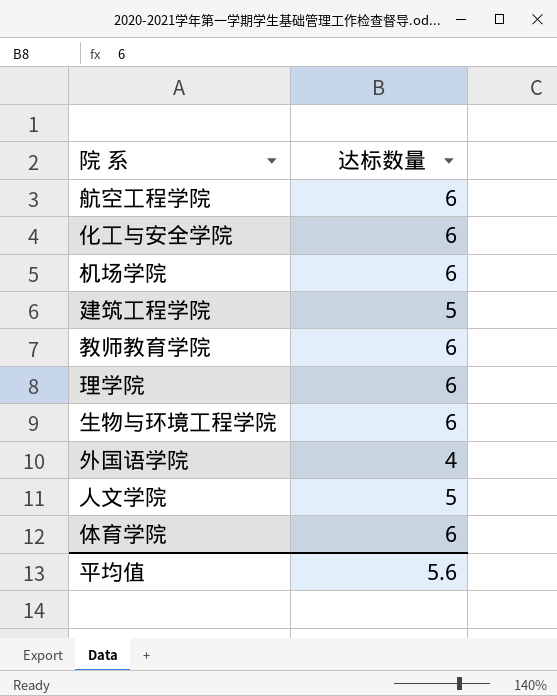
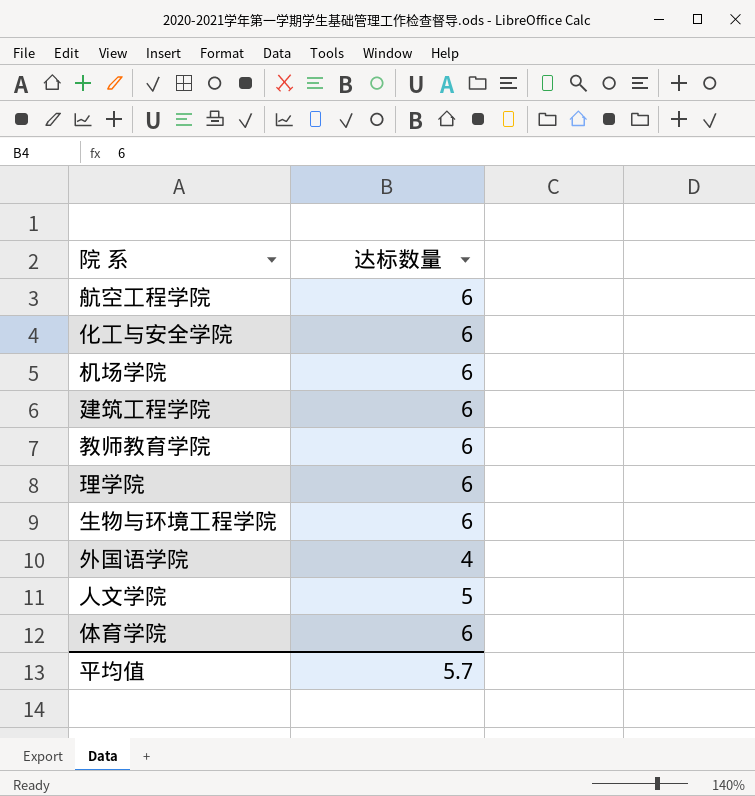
建筑工程学院 | 达标数量: 5 -> 6
平均值 | 达标数量: 5.6 -> 5.7

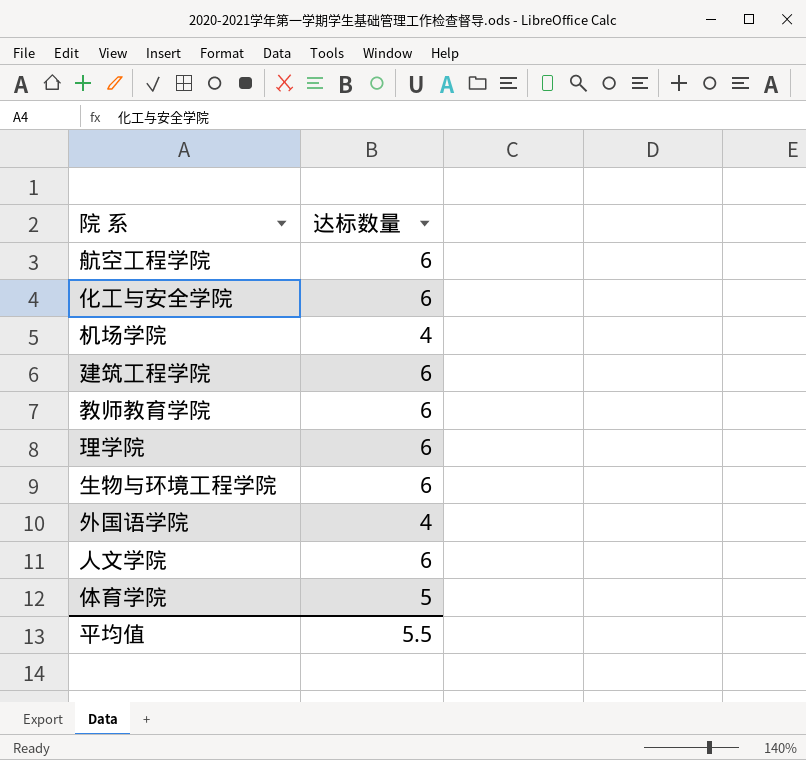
机场学院 | 达标数量: 6 -> 4
人文学院 | 达标数量: 5 -> 6
体育学院 | 达标数量: 6 -> 5
平均值 | 达标数量: 5.7 -> 5.5

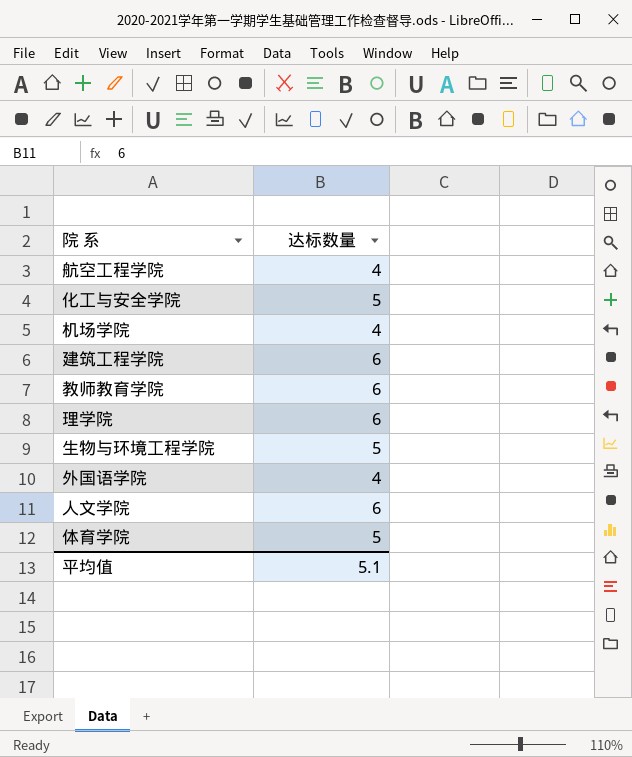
航空工程学院 | 达标数量: 6 -> 4
化工与安全学院 | 达标数量: 6 -> 5
生物与环境工程学院 | 达标数量: 6 -> 5
平均值 | 达标数量: 5.5 -> 5.1

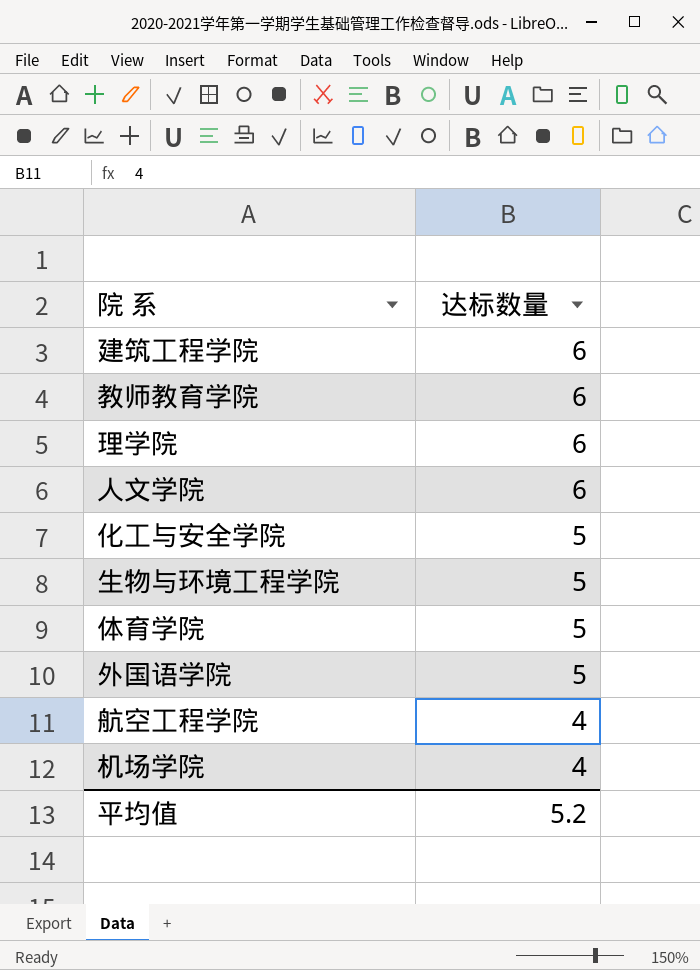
row order: none -> 达标数量 descending
外国语学院 | 达标数量: 4 -> 5
平均值 | 达标数量: 5.1 -> 5.2

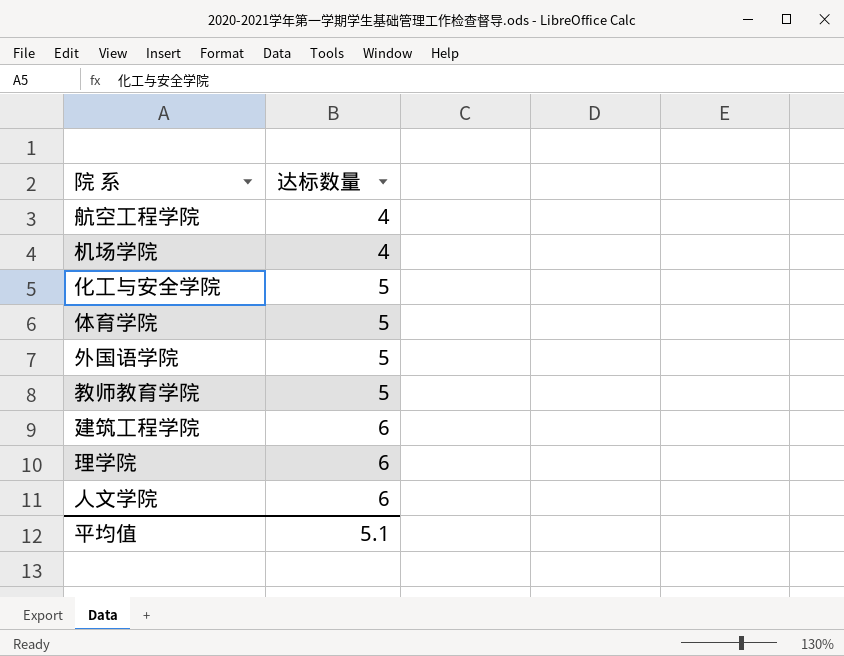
row order: 达标数量 descending -> 达标数量 ascending
row 生物与环境工程学院: 5 -> none
教师教育学院 | 达标数量: 6 -> 5
平均值 | 达标数量: 5.2 -> 5.1

